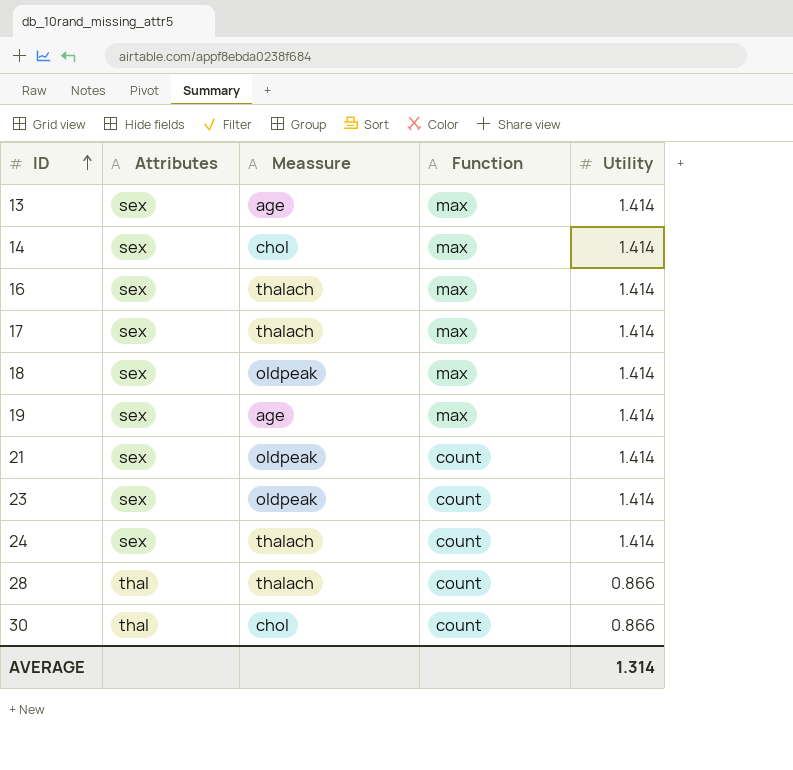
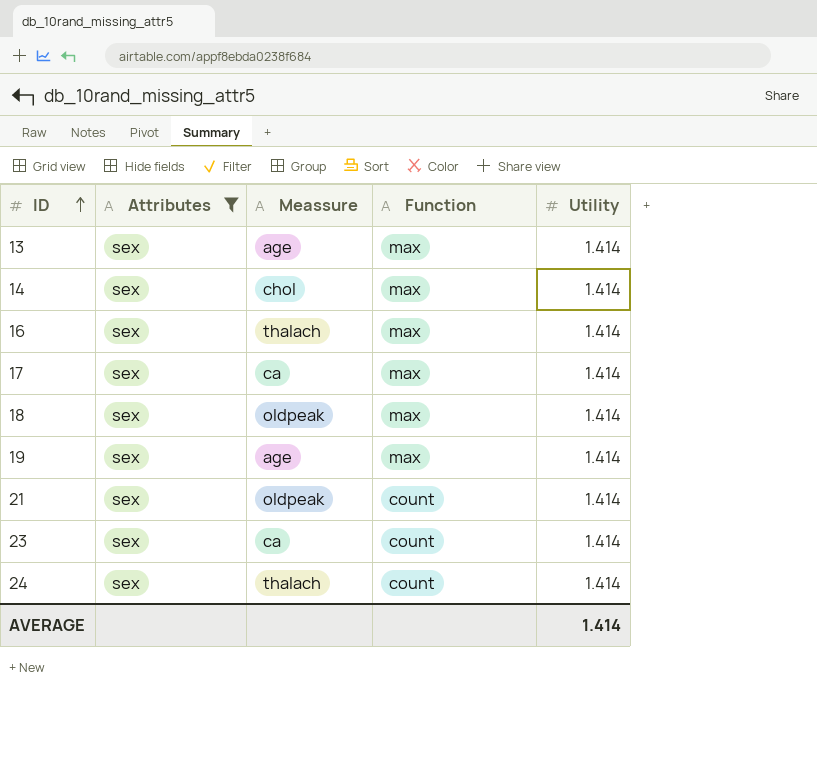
filter: none -> Attributes = sex
17 | Meassure: thalach -> ca
23 | Meassure: oldpeak -> ca
AVERAGE | Utility: 1.314 -> 1.414

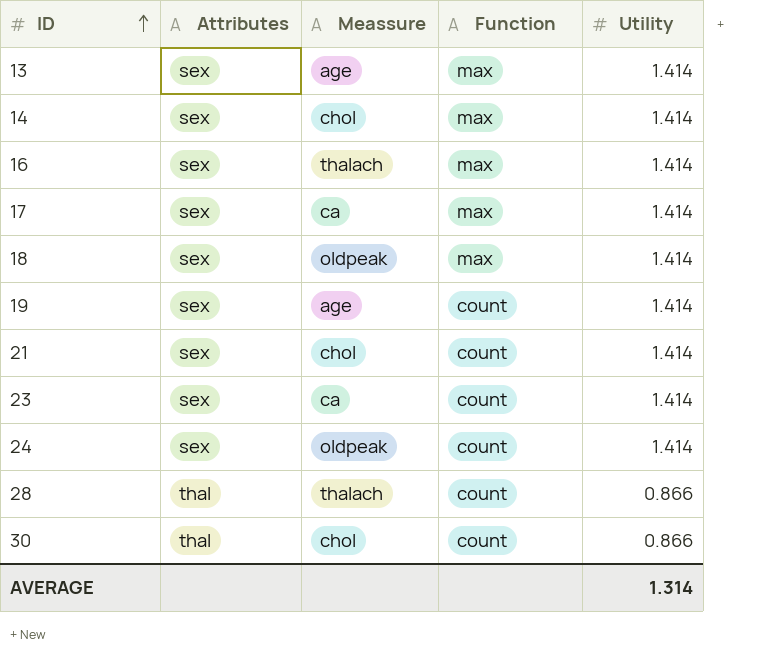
filter: Attributes = sex -> none
19 | Function: max -> count
21 | Meassure: oldpeak -> chol
24 | Meassure: thalach -> oldpeak
AVERAGE | Utility: 1.414 -> 1.314

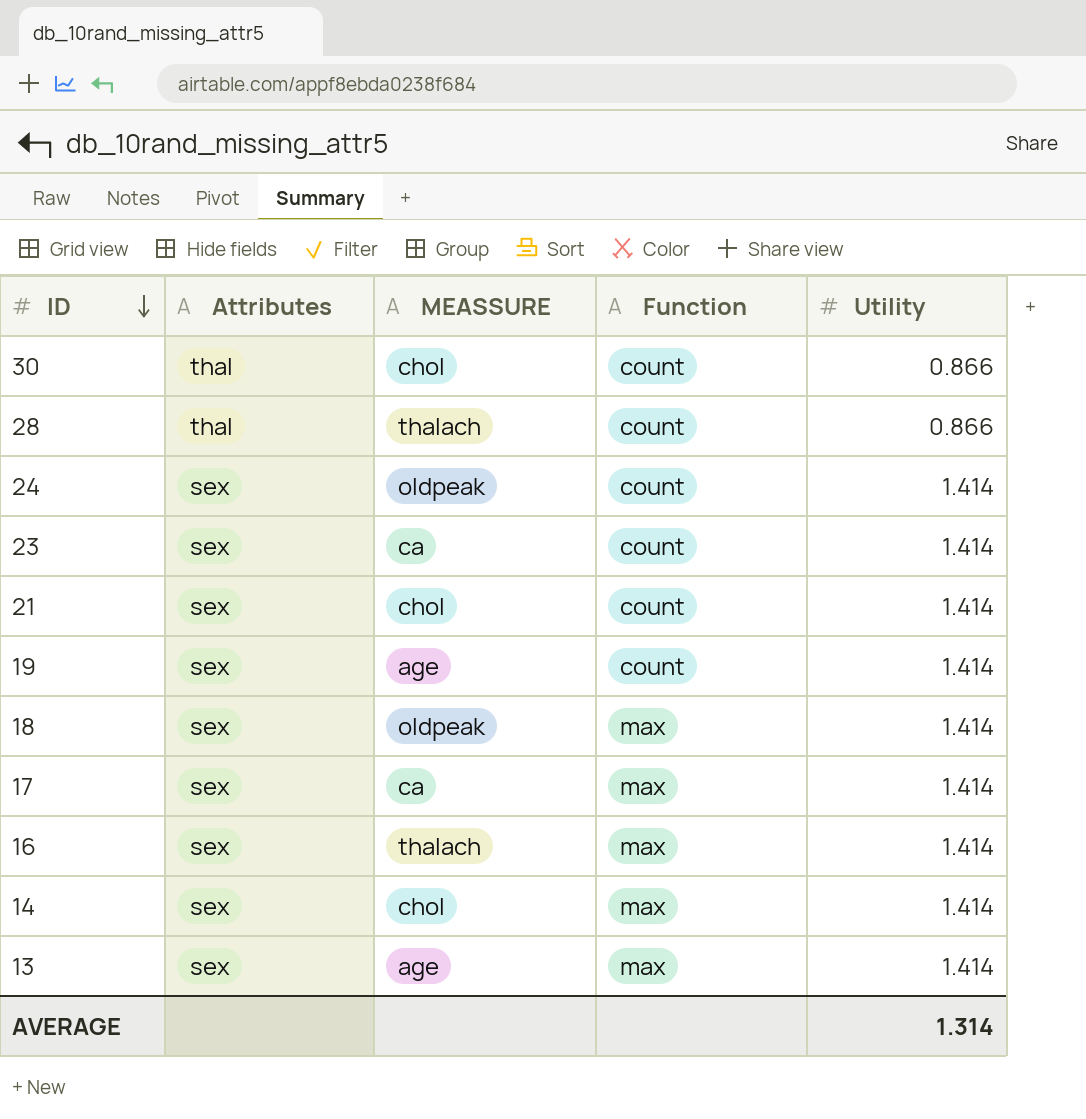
row order: ID ascending -> ID descending
column name: Meassure -> MEASSURE

